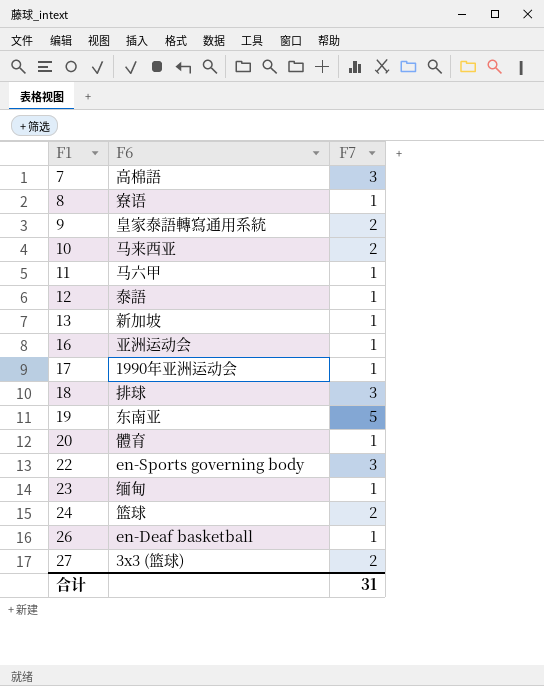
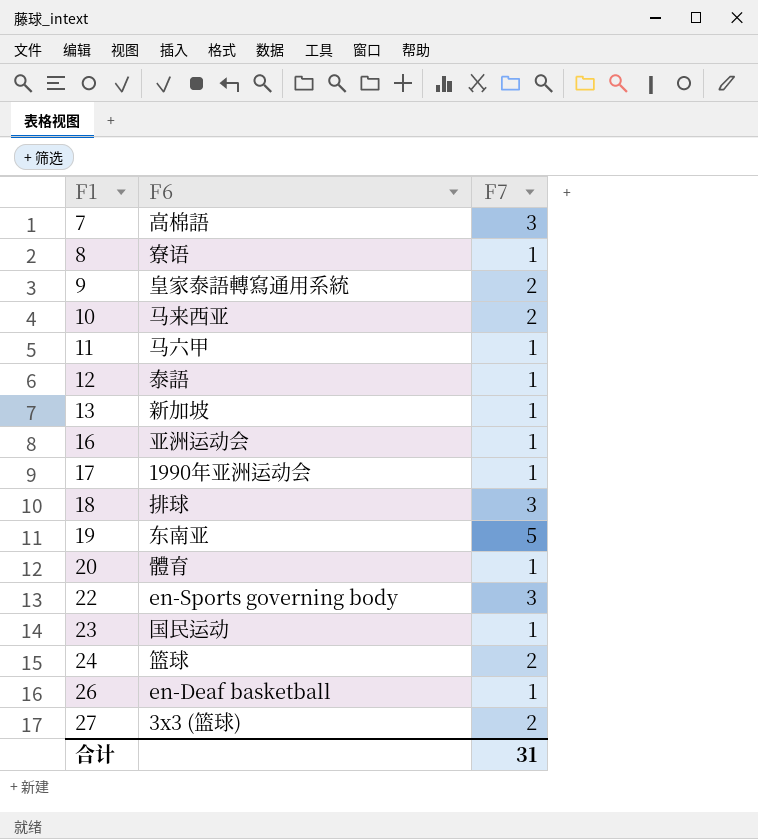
23 | F6: 缅甸 -> 国民运动

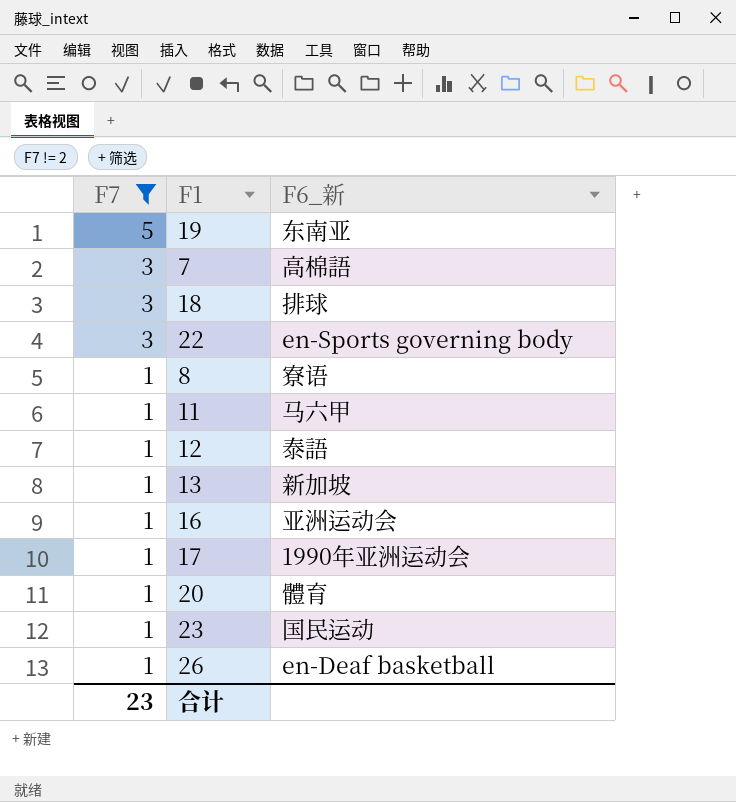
filter: none -> F7 != 2
row order: F1 ascending -> F7 descending
column F7 | position: 3 -> 1
column name: F6 -> F6_新
合计 | F7: 31 -> 23

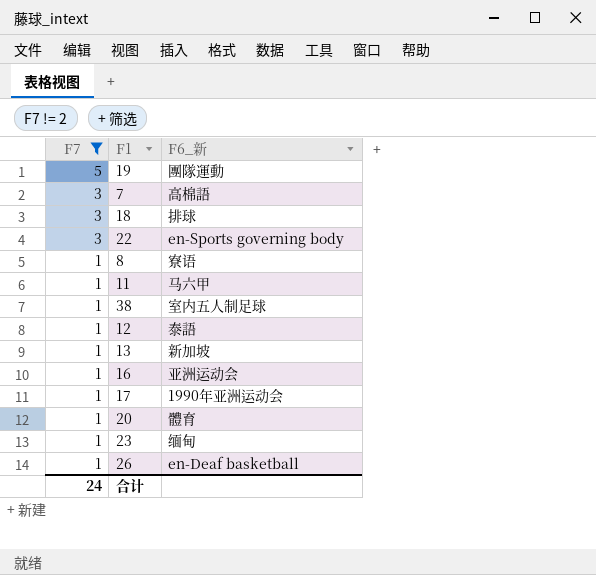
19 | F6_新: 东南亚 -> 團隊運動
row 38: none -> 1 | 室内五人制足球
23 | F6_新: 国民运动 -> 缅甸
合计 | F7: 23 -> 24

